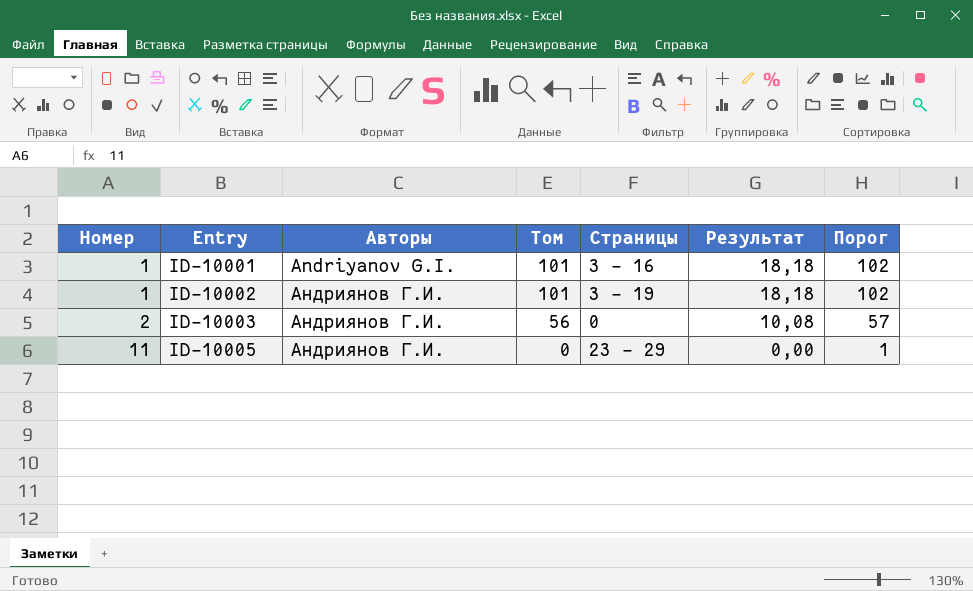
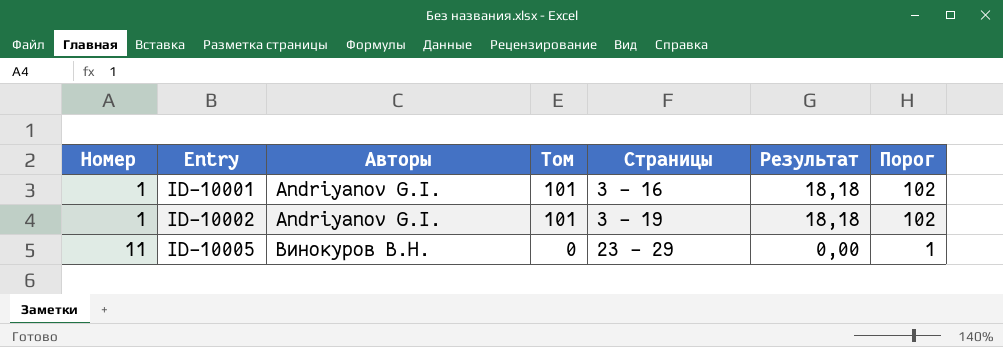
row ID-10003: 2 | Андриянов Г.И. | 56 | 0 | 10,08 | 57 -> none
ID-10002 | Авторы: Андриянов Г.И. -> Andriyanov G.I.
ID-10005 | Авторы: Андриянов Г.И. -> Винокуров В.Н.

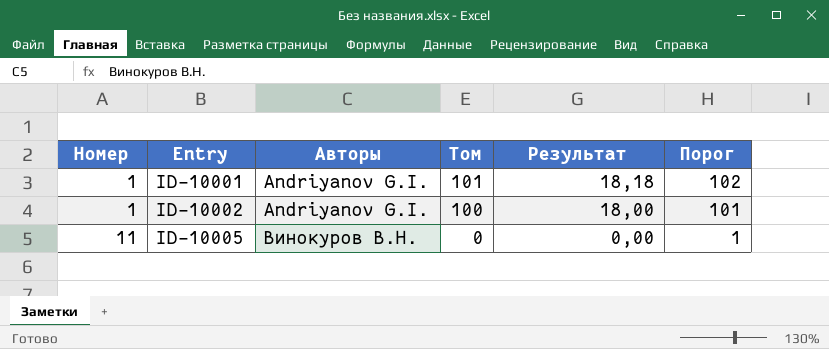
column Страницы | position: 5 -> none
ID-10002 | Том: 101 -> 100
ID-10002 | Результат: 18,18 -> 18,00
ID-10002 | Порог: 102 -> 101

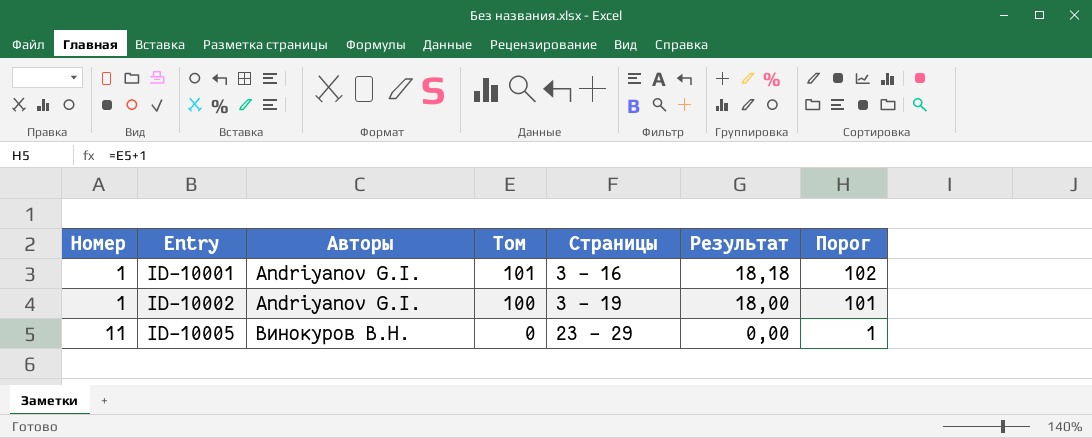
column Страницы | position: none -> 5

